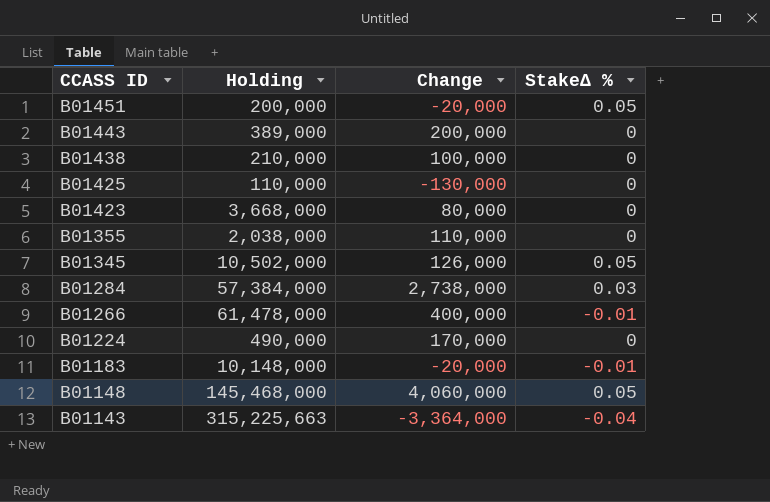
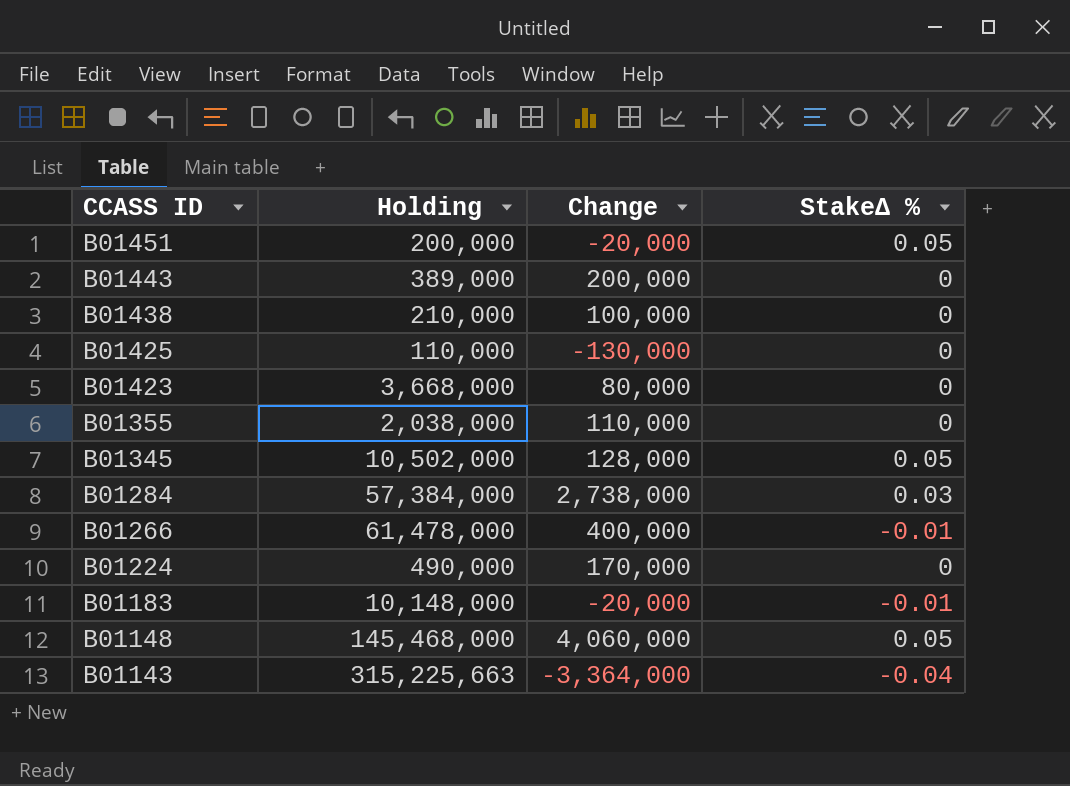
B01345 | Change: 126,000 -> 128,000

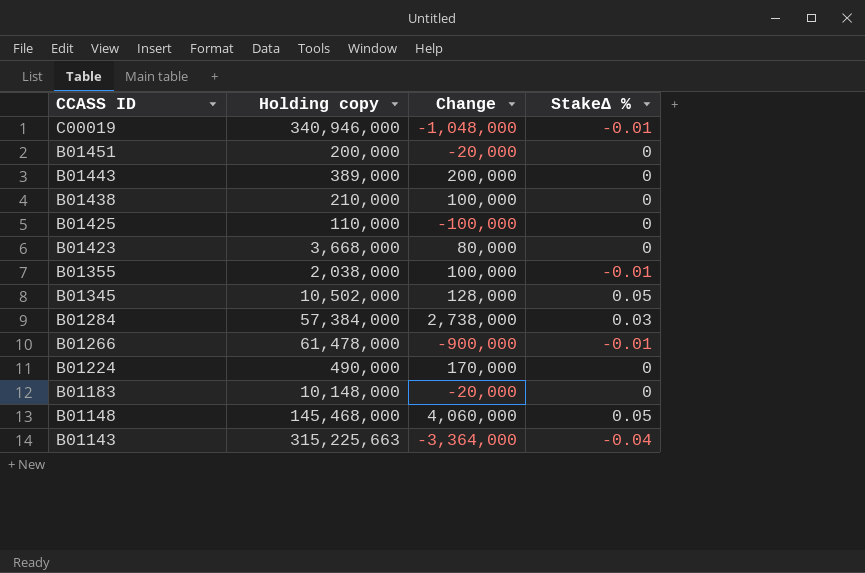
column name: Holding -> Holding copy
row C00019: none -> 340,946,000 | -1,048,000 | -0.01
B01451 | StakeΔ %: 0.05 -> 0
B01425 | Change: -130,000 -> -100,000
B01355 | Change: 110,000 -> 100,000
B01355 | StakeΔ %: 0 -> -0.01
B01266 | Change: 400,000 -> -900,000
B01183 | StakeΔ %: -0.01 -> 0

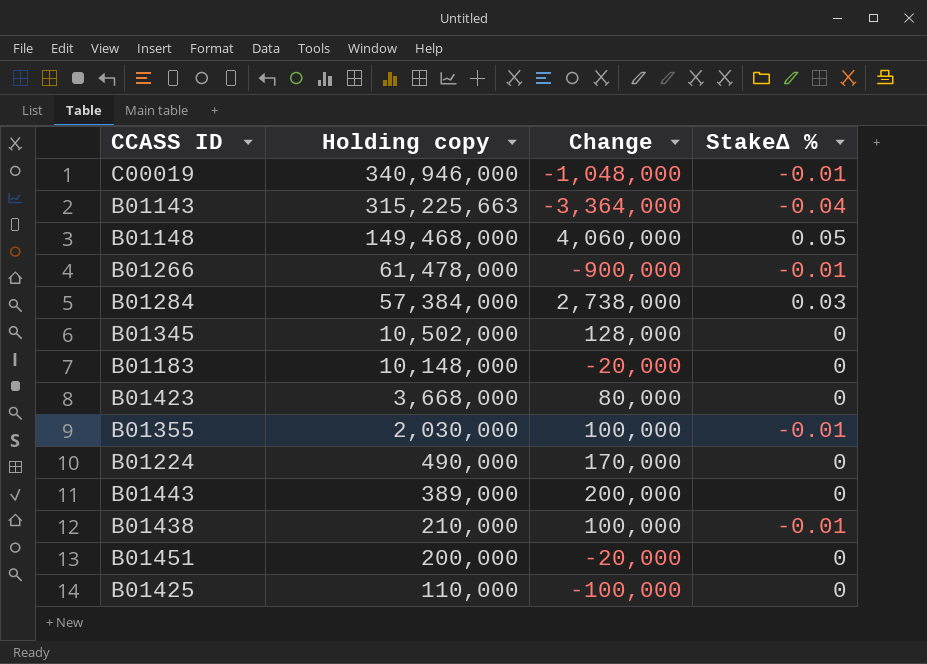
row order: CCASS ID descending -> Holding copy descending
B01148 | Holding copy: 145,468,000 -> 149,468,000
B01345 | StakeΔ %: 0.05 -> 0
B01355 | Holding copy: 2,038,000 -> 2,030,000
B01438 | StakeΔ %: 0 -> -0.01

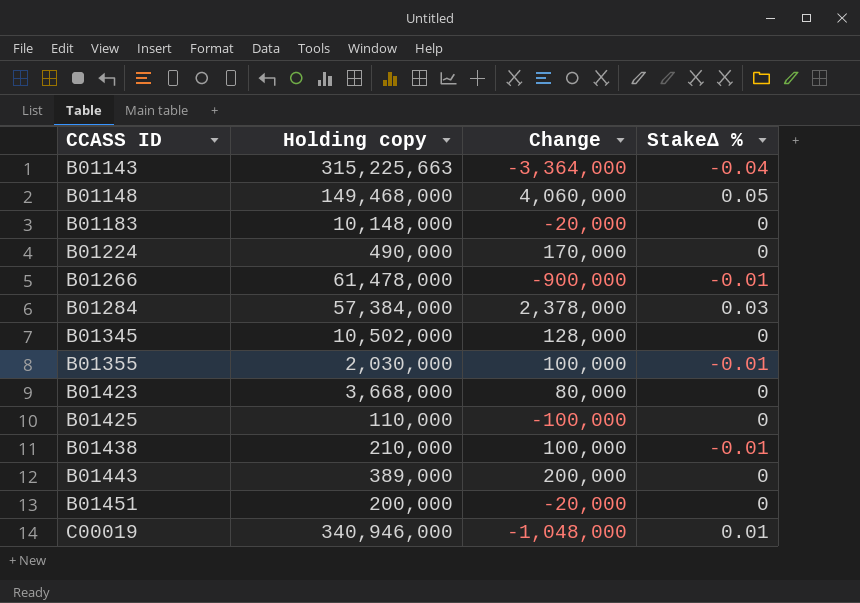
row order: Holding copy descending -> CCASS ID ascending
B01284 | Change: 2,738,000 -> 2,378,000
C00019 | StakeΔ %: -0.01 -> 0.01

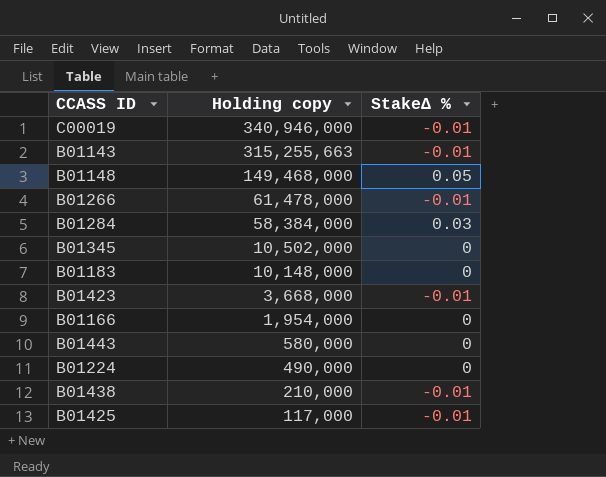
row order: CCASS ID ascending -> Holding copy descending
column Change | position: 3 -> none
row B01355: 2,030,000 | 100,000 | -0.01 -> none
row B01451: 200,000 | -20,000 | 0 -> none
C00019 | StakeΔ %: 0.01 -> -0.01
B01143 | Holding copy: 315,225,663 -> 315,255,663
B01143 | StakeΔ %: -0.04 -> -0.01
B01284 | Holding copy: 57,384,000 -> 58,384,000
B01423 | StakeΔ %: 0 -> -0.01
row B01166: none -> 1,954,000 | 0
B01443 | Holding copy: 389,000 -> 580,000
B01425 | Holding copy: 110,000 -> 117,000
B01425 | StakeΔ %: 0 -> -0.01

